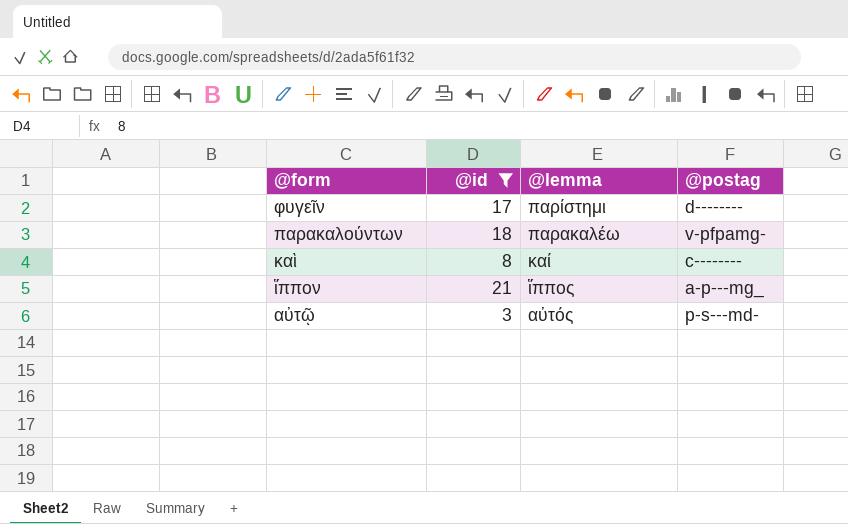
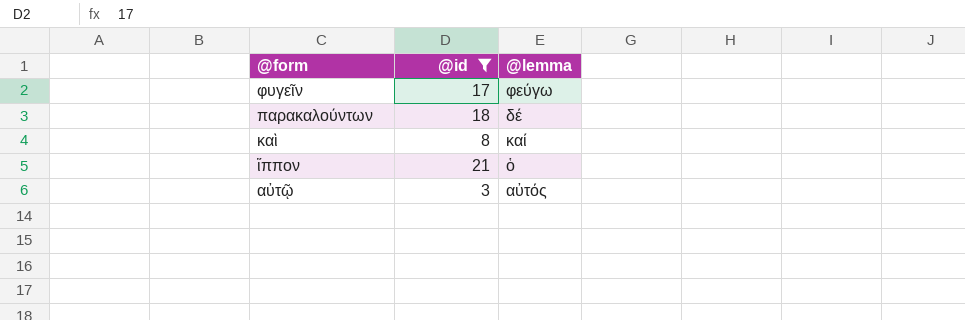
column @postag | position: 4 -> none
φυγεῖν | @lemma: παρίστημι -> φεύγω
παρακαλούντων | @lemma: παρακαλέω -> δέ
ἵππον | @lemma: ἵππος -> ὁ

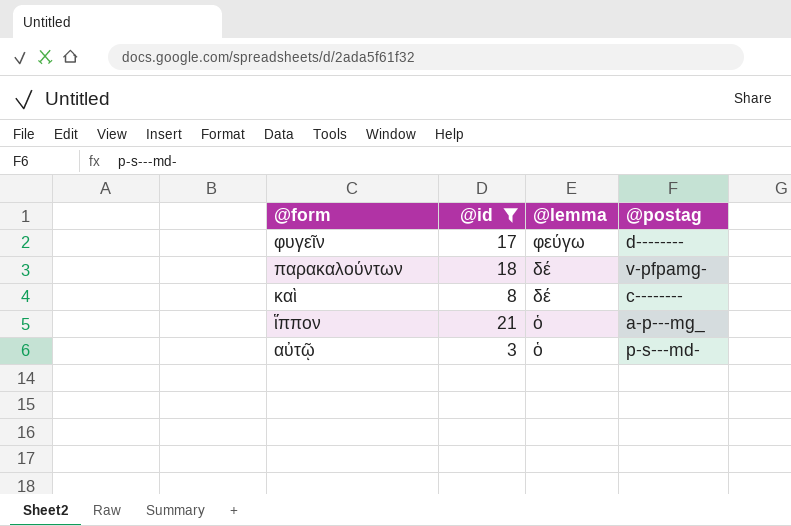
column @postag | position: none -> 4
καὶ | @lemma: καί -> δέ
αὐτῷ | @lemma: αὐτός -> ὁ

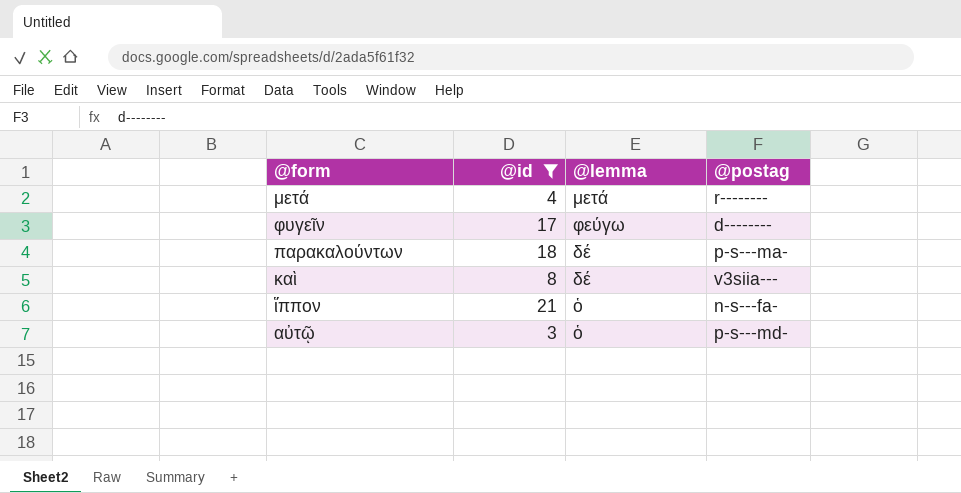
row μετά: none -> 4 | μετά | r--------
παρακαλούντων | @postag: v-pfpamg- -> p-s---ma-
καὶ | @postag: c-------- -> v3siia---
ἵππον | @postag: a-p---mg_ -> n-s---fa-

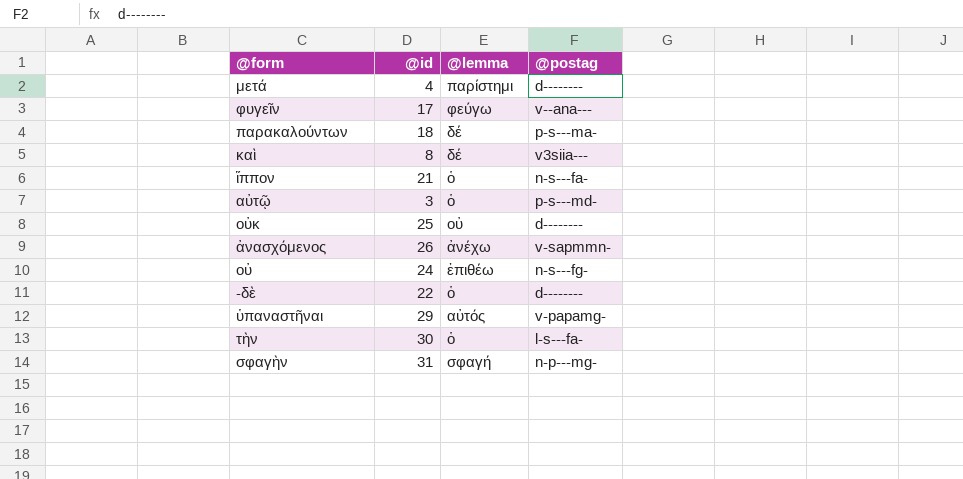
filter: @id <= 21 -> none
μετά | @lemma: μετά -> παρίστημι
μετά | @postag: r-------- -> d--------
φυγεῖν | @postag: d-------- -> v--ana---

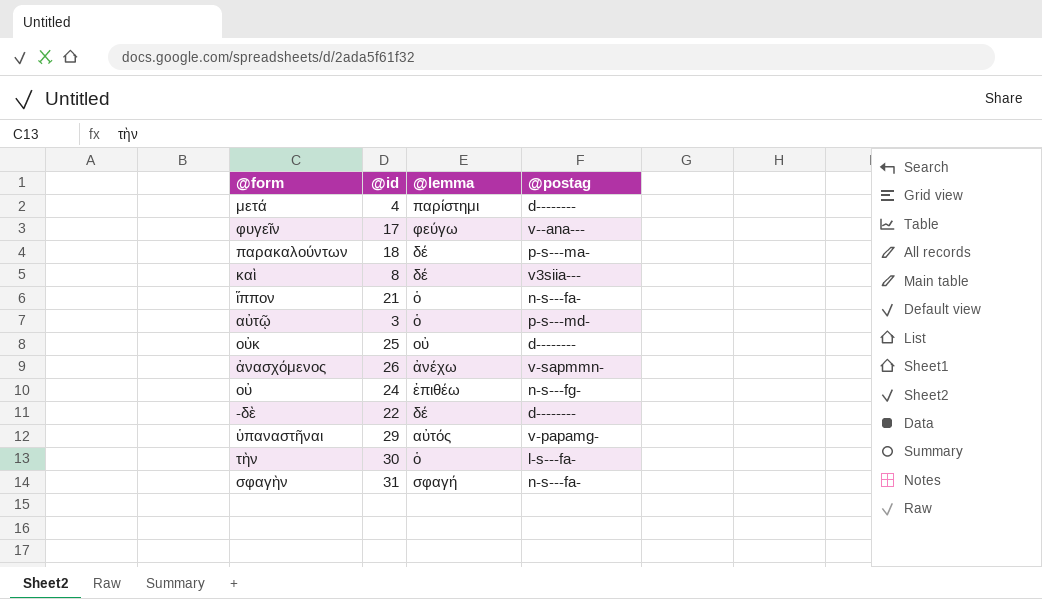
-δὲ | @lemma: ὁ -> δέ
σφαγὴν | @postag: n-p---mg- -> n-s---fa-

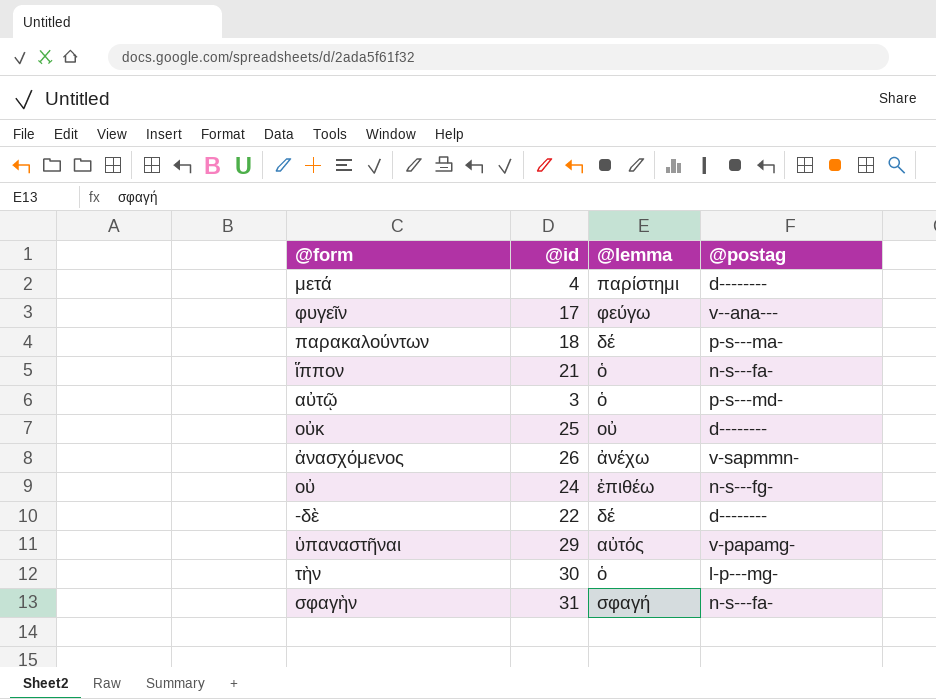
row καὶ: 8 | δέ | v3siia--- -> none
τὴν | @postag: l-s---fa- -> l-p---mg-

